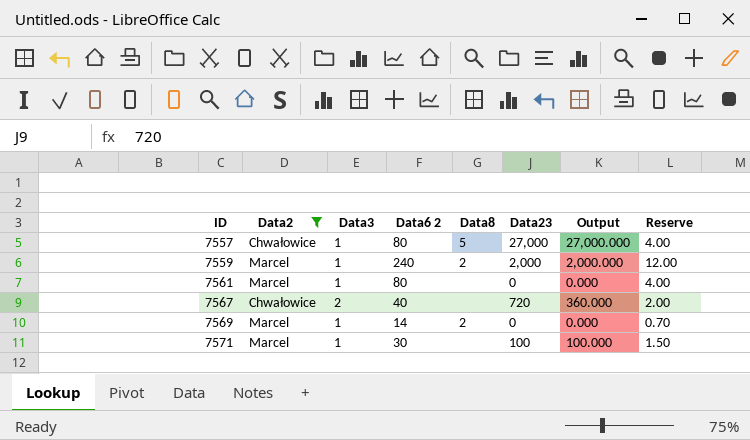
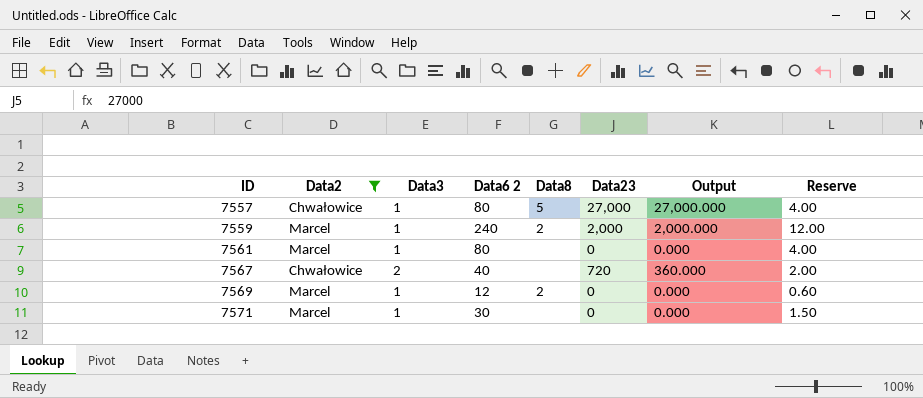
7569 | Data6 2: 14 -> 12
7569 | Reserve: 0.70 -> 0.60
7571 | Data23: 100 -> 0
7571 | Output: 100.000 -> 0.000

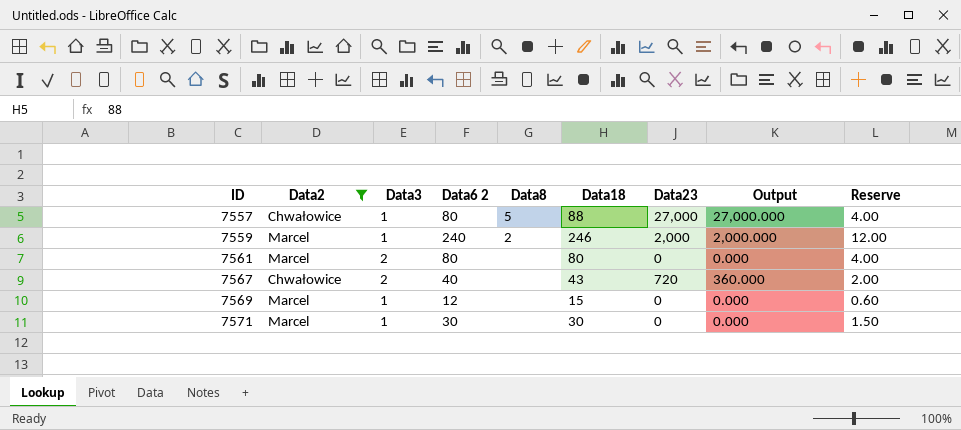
column Data18 | position: none -> 6
7561 | Data3: 1 -> 2
7569 | Data8: 2 -> none

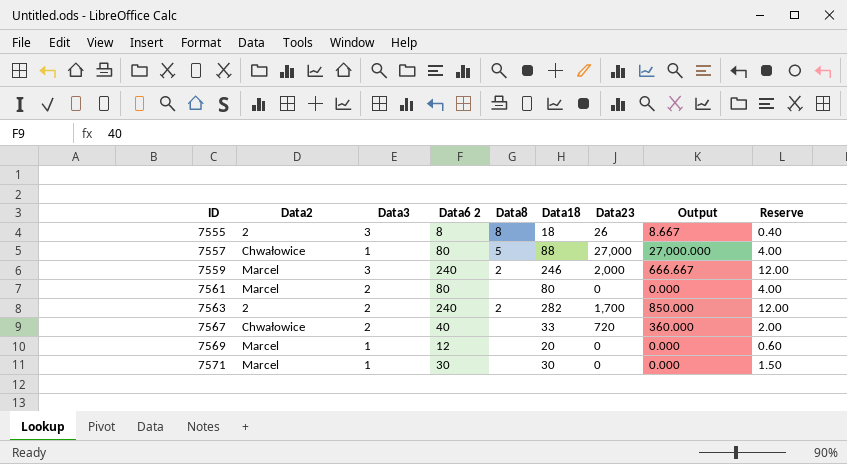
filter: Data2 != 2 -> none
7559 | Data3: 1 -> 3
7559 | Output: 2,000.000 -> 666.667
7567 | Data18: 43 -> 33
7569 | Data18: 15 -> 20

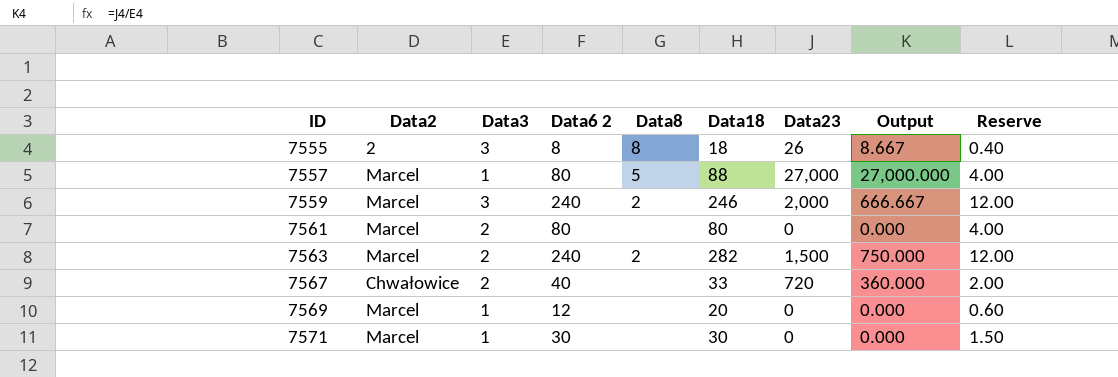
7557 | Data2: Chwałowice -> Marcel
7563 | Data2: 2 -> Marcel
7563 | Data23: 1,700 -> 1,500
7563 | Output: 850.000 -> 750.000

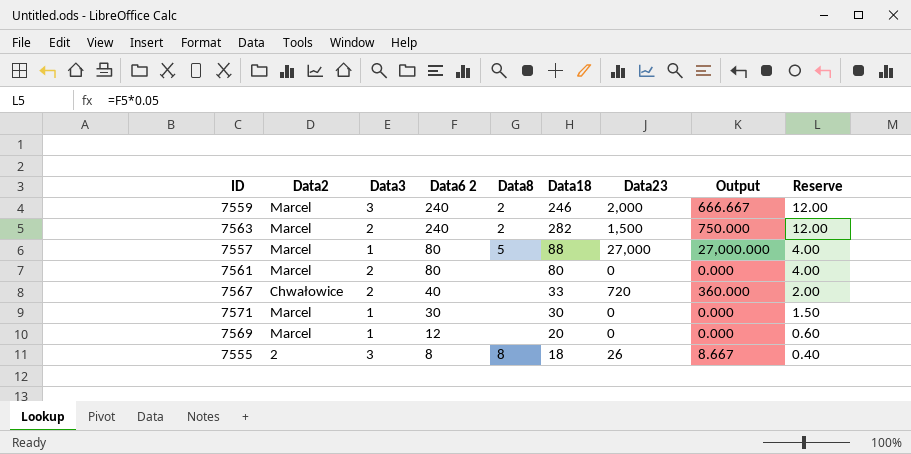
row order: ID ascending -> Data6 2 descending

